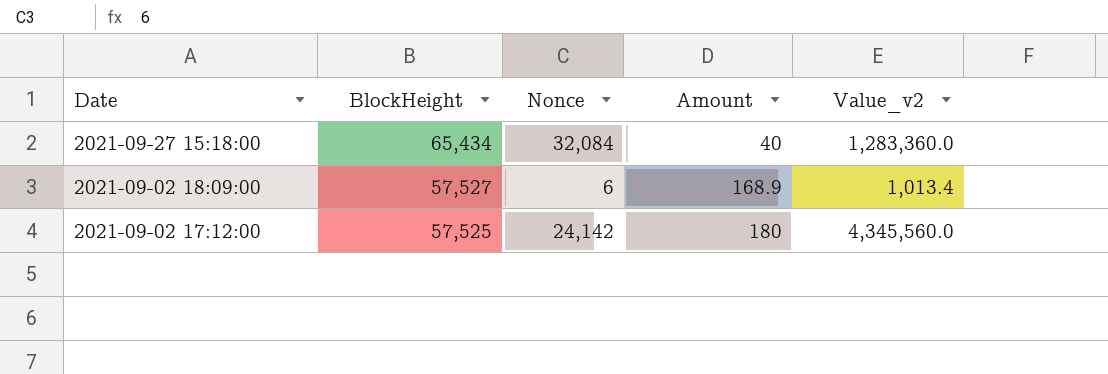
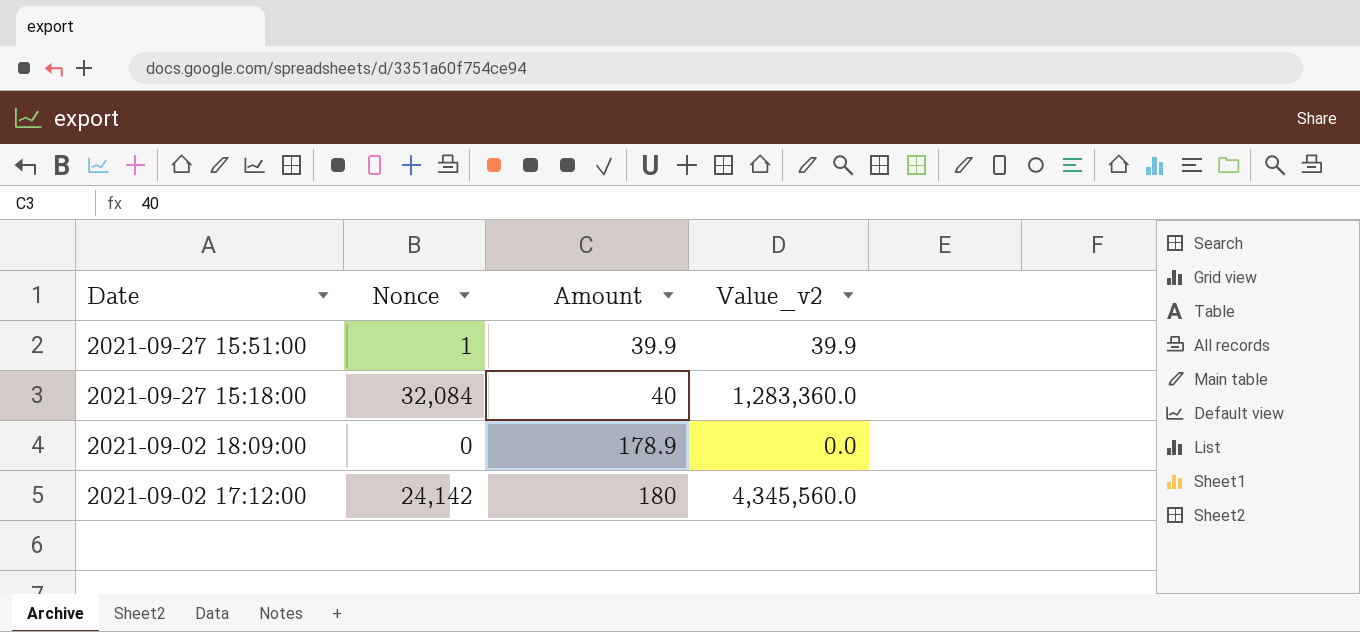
column BlockHeight | position: 2 -> none
row 2021-09-27 15:51:00: none -> 1 | 39.9 | 39.9
2021-09-02 18:09:00 | Nonce: 6 -> 0
2021-09-02 18:09:00 | Amount: 168.9 -> 178.9
2021-09-02 18:09:00 | Value_v2: 1,013.4 -> 0.0

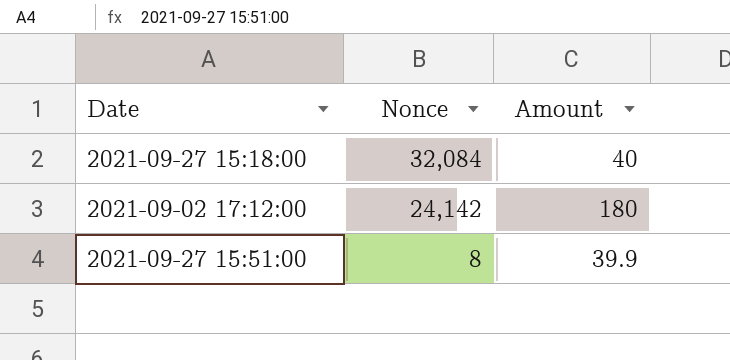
row order: Date descending -> Nonce descending
column Value_v2 | formula: [Nonce] * [Amount] -> none
row 2021-09-02 18:09:00: 0 | 178.9 | 0.0 -> none
2021-09-27 15:51:00 | Nonce: 1 -> 8

